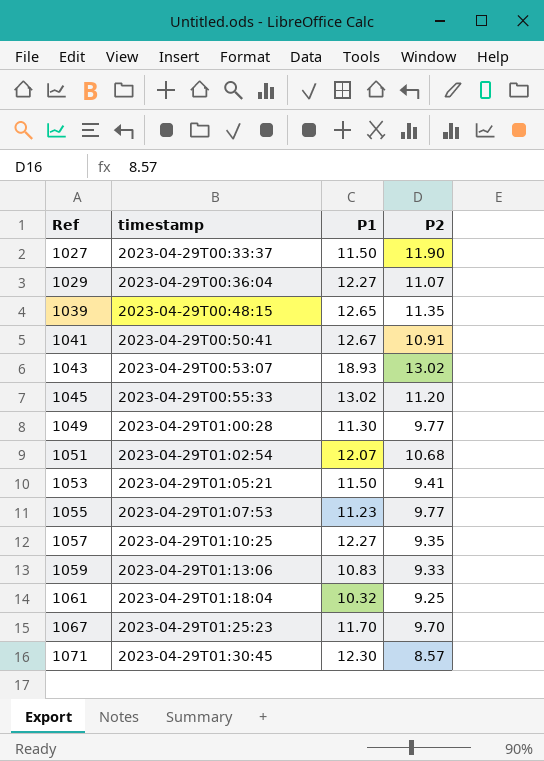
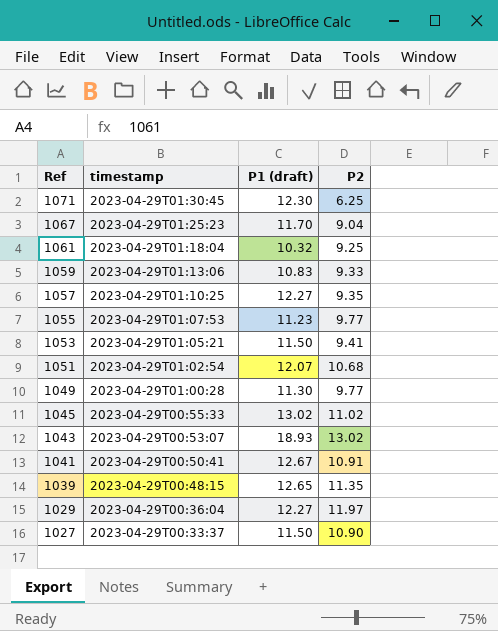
row order: Ref ascending -> Ref descending
column name: P1 -> P1 (draft)
1071 | P2: 8.57 -> 6.25
1067 | P2: 9.70 -> 9.04
1045 | P2: 11.20 -> 11.02
1029 | P2: 11.07 -> 11.97
1027 | P2: 11.90 -> 10.90

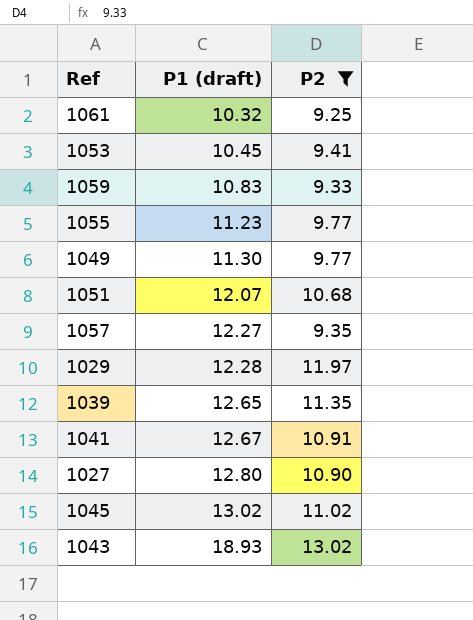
filter: none -> P2 >= 9.25
row order: Ref descending -> P1 (draft) ascending
column timestamp | position: 2 -> none
1053 | P1 (draft): 11.50 -> 10.45
1029 | P1 (draft): 12.27 -> 12.28
1027 | P1 (draft): 11.50 -> 12.80

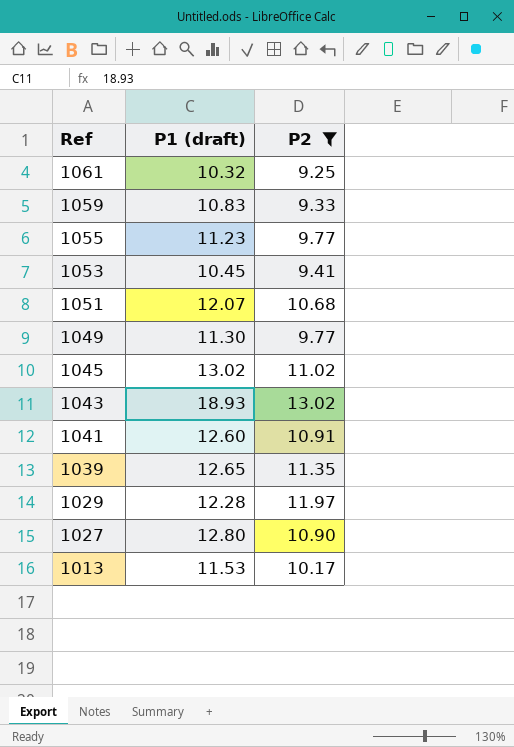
row order: P1 (draft) ascending -> Ref descending
row 1057: 12.27 | 9.35 -> none
1041 | P1 (draft): 12.67 -> 12.60
row 1013: none -> 11.53 | 10.17

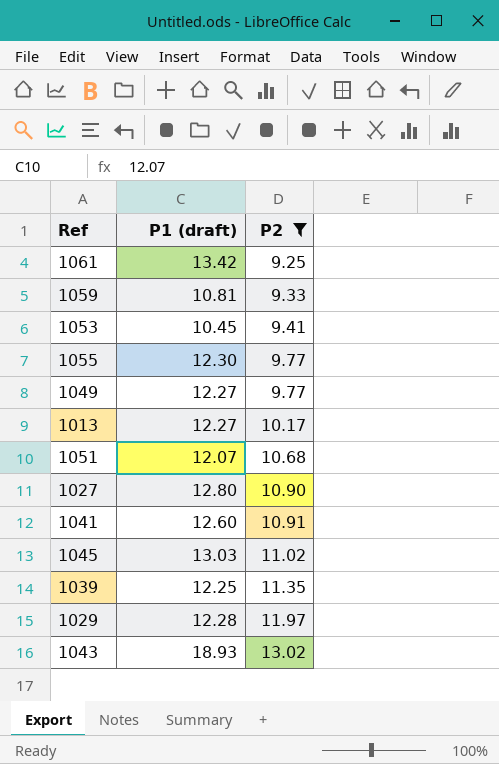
row order: Ref descending -> P2 ascending
1061 | P1 (draft): 10.32 -> 13.42
1059 | P1 (draft): 10.83 -> 10.81
1055 | P1 (draft): 11.23 -> 12.30
1049 | P1 (draft): 11.30 -> 12.27
1013 | P1 (draft): 11.53 -> 12.27
1045 | P1 (draft): 13.02 -> 13.03
1039 | P1 (draft): 12.65 -> 12.25

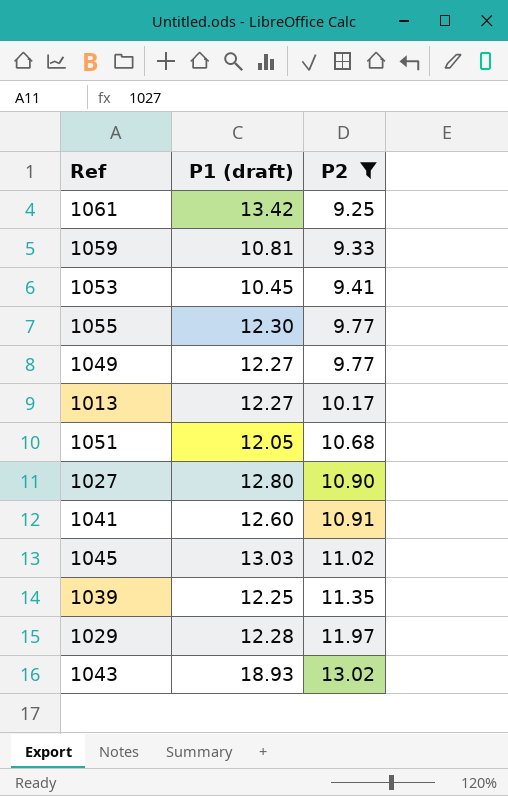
1051 | P1 (draft): 12.07 -> 12.05

